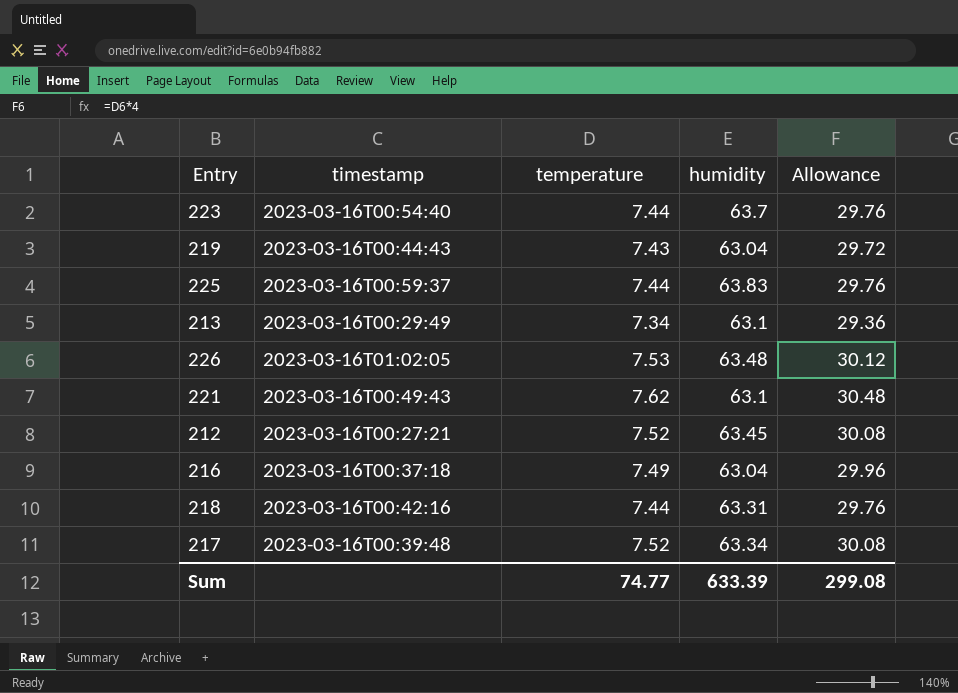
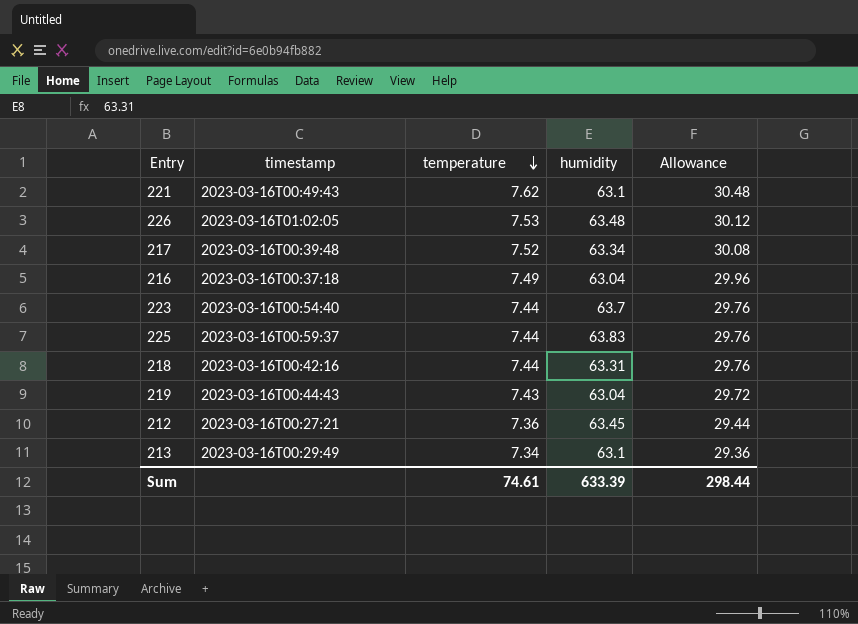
row order: none -> temperature descending
212 | temperature: 7.52 -> 7.36
212 | Allowance: 30.08 -> 29.44
Sum | temperature: 74.77 -> 74.61
Sum | Allowance: 299.08 -> 298.44

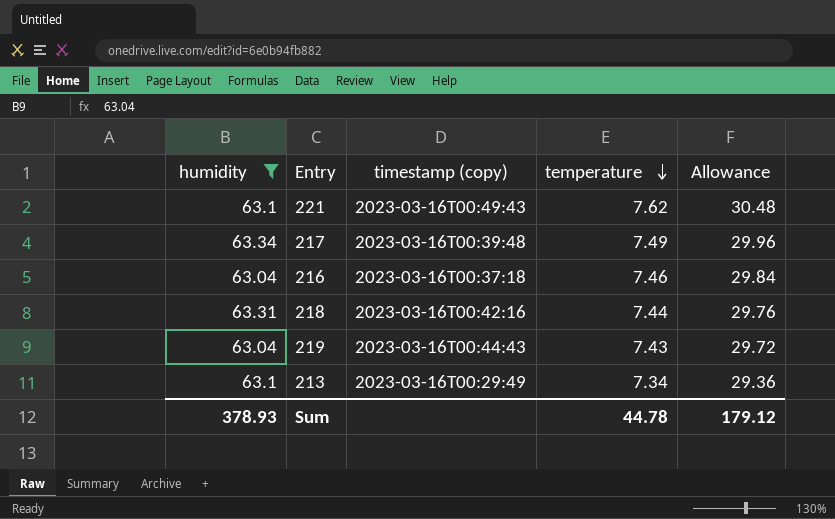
filter: none -> humidity <= 63.34
column humidity | position: 4 -> 1
column name: timestamp -> timestamp (copy)
217 | temperature: 7.52 -> 7.49
217 | Allowance: 30.08 -> 29.96
216 | temperature: 7.49 -> 7.46
216 | Allowance: 29.96 -> 29.84
Sum | humidity: 633.39 -> 378.93
Sum | temperature: 74.61 -> 44.78
Sum | Allowance: 298.44 -> 179.12

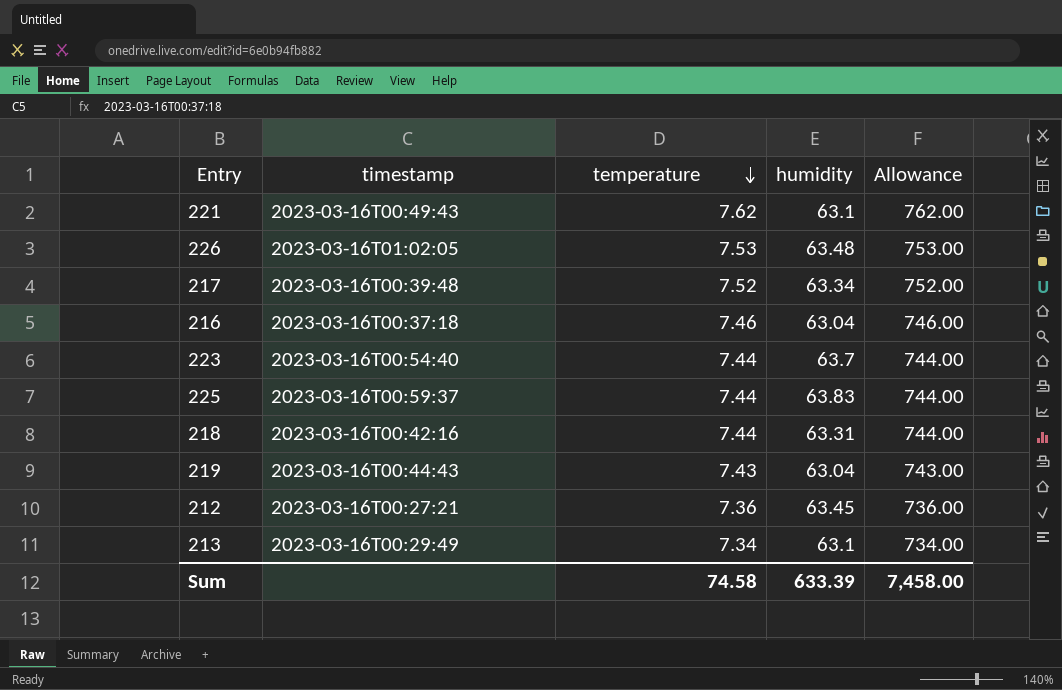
filter: humidity <= 63.34 -> none
column name: timestamp (copy) -> timestamp
column humidity | position: 1 -> 4
column Allowance | formula: [temperature] * 4 -> [temperature] * 100
217 | temperature: 7.49 -> 7.52
Sum | temperature: 44.78 -> 74.58
Sum | humidity: 378.93 -> 633.39
Sum | Allowance: 179.12 -> 7,458.00

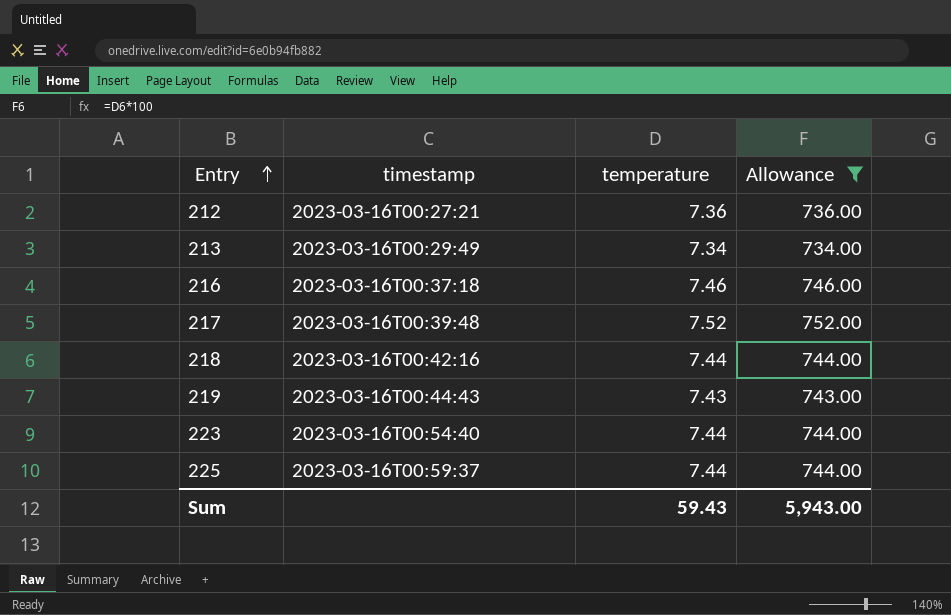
filter: none -> Allowance <= 752.00
row order: temperature descending -> Entry ascending
column humidity | position: 4 -> none
Sum | temperature: 74.58 -> 59.43
Sum | Allowance: 7,458.00 -> 5,943.00

